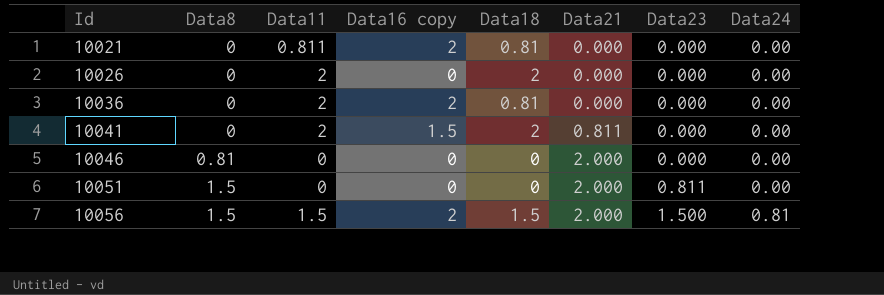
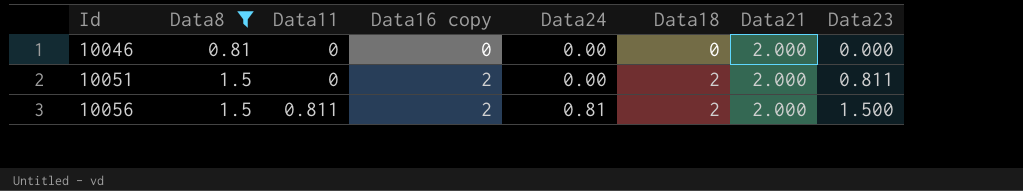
filter: none -> Data8 != 0
column Data24 | position: 8 -> 5
10051 | Data16 copy: 0 -> 2
10051 | Data18: 0 -> 2
10056 | Data11: 1.5 -> 0.811
10056 | Data18: 1.5 -> 2

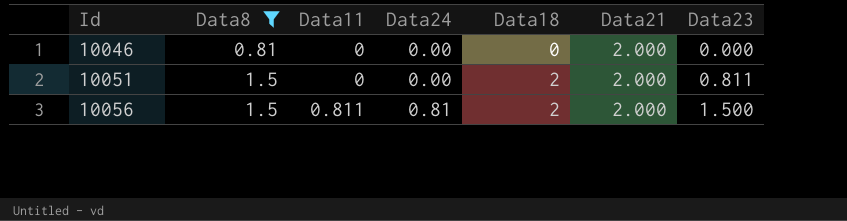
column Data16 copy | position: 4 -> none

